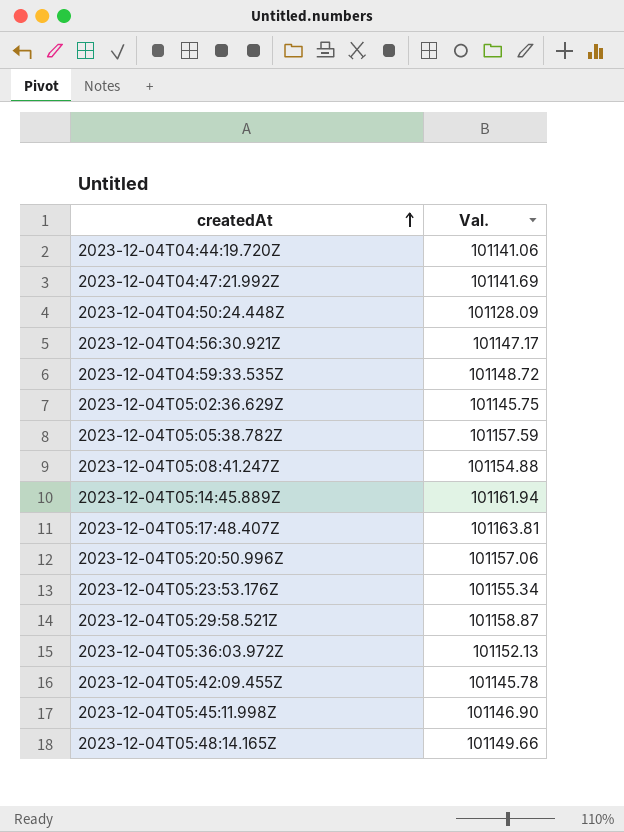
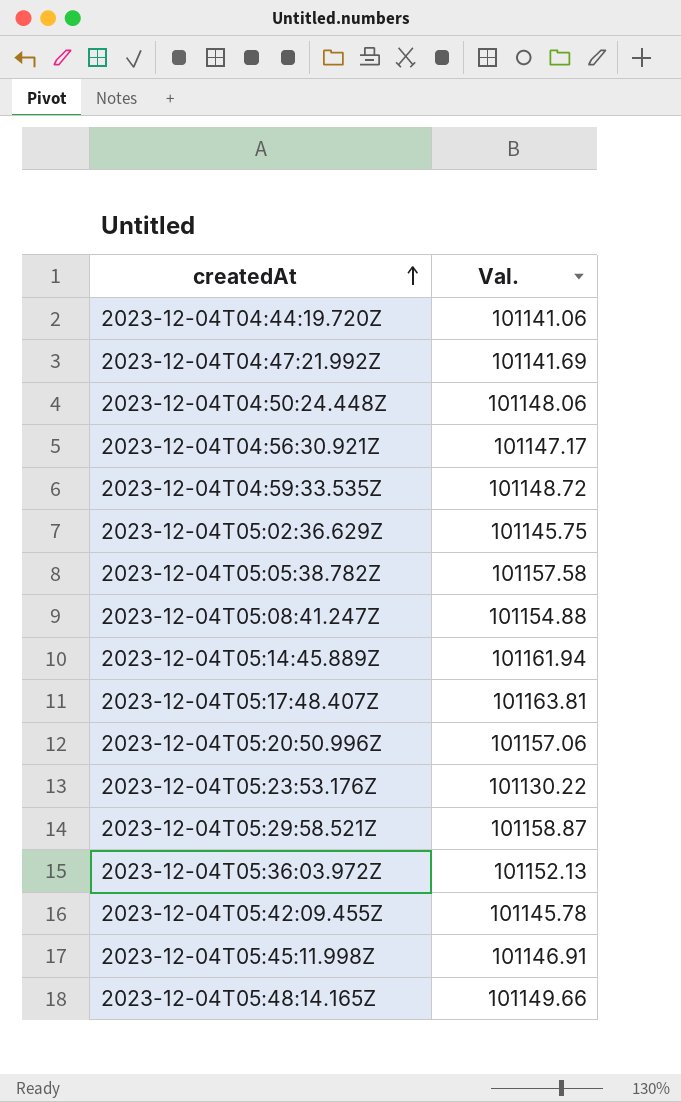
2023-12-04T04:50:24.448Z | Val.: 101128.09 -> 101148.06
2023-12-04T05:05:38.782Z | Val.: 101157.59 -> 101157.58
2023-12-04T05:23:53.176Z | Val.: 101155.34 -> 101130.22
2023-12-04T05:45:11.998Z | Val.: 101146.90 -> 101146.91

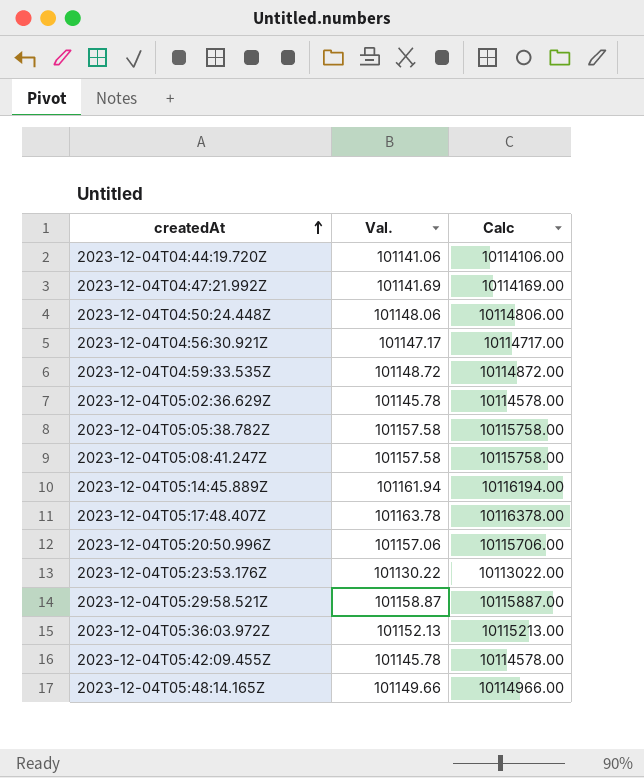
column Calc | formula: none -> [Val.] * 100
row 2023-12-04T05:45:11.998Z: 101146.91 -> none
2023-12-04T05:02:36.629Z | Val.: 101145.75 -> 101145.78
2023-12-04T05:08:41.247Z | Val.: 101154.88 -> 101157.58
2023-12-04T05:17:48.407Z | Val.: 101163.81 -> 101163.78

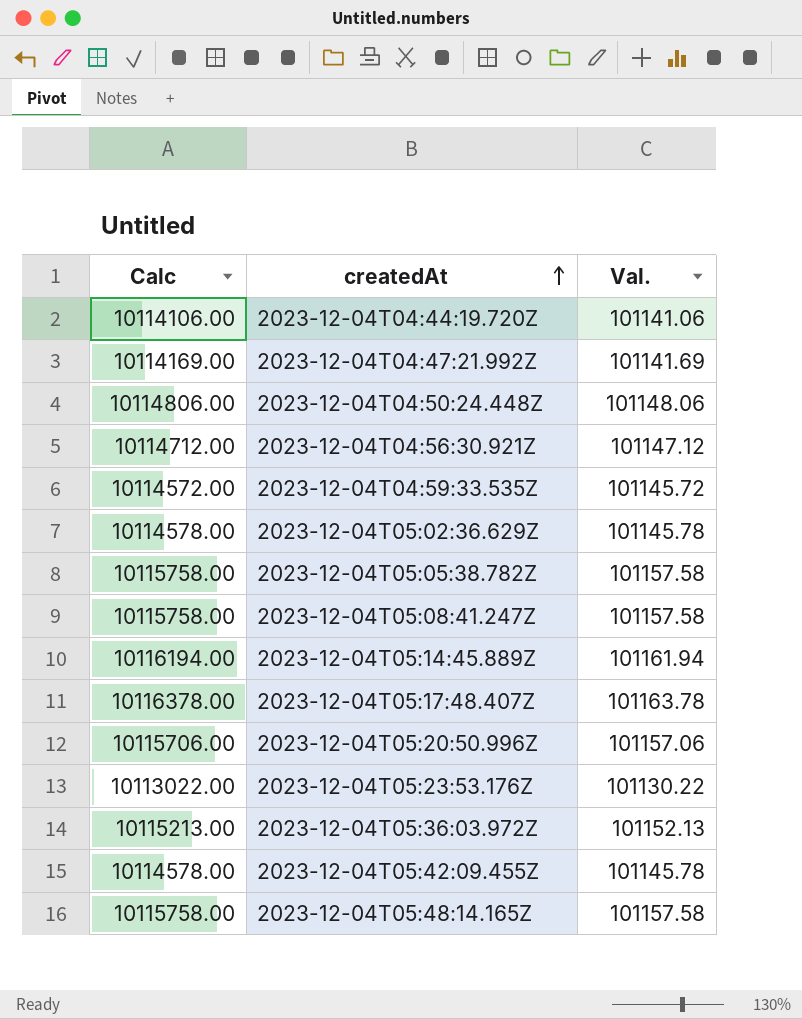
column Calc | position: 3 -> 1
row 2023-12-04T05:29:58.521Z: 101158.87 | 10115887.00 -> none
2023-12-04T04:56:30.921Z | Calc: 10114717.00 -> 10114712.00
2023-12-04T04:56:30.921Z | Val.: 101147.17 -> 101147.12
2023-12-04T04:59:33.535Z | Calc: 10114872.00 -> 10114572.00
2023-12-04T04:59:33.535Z | Val.: 101148.72 -> 101145.72
2023-12-04T05:48:14.165Z | Calc: 10114966.00 -> 10115758.00
2023-12-04T05:48:14.165Z | Val.: 101149.66 -> 101157.58

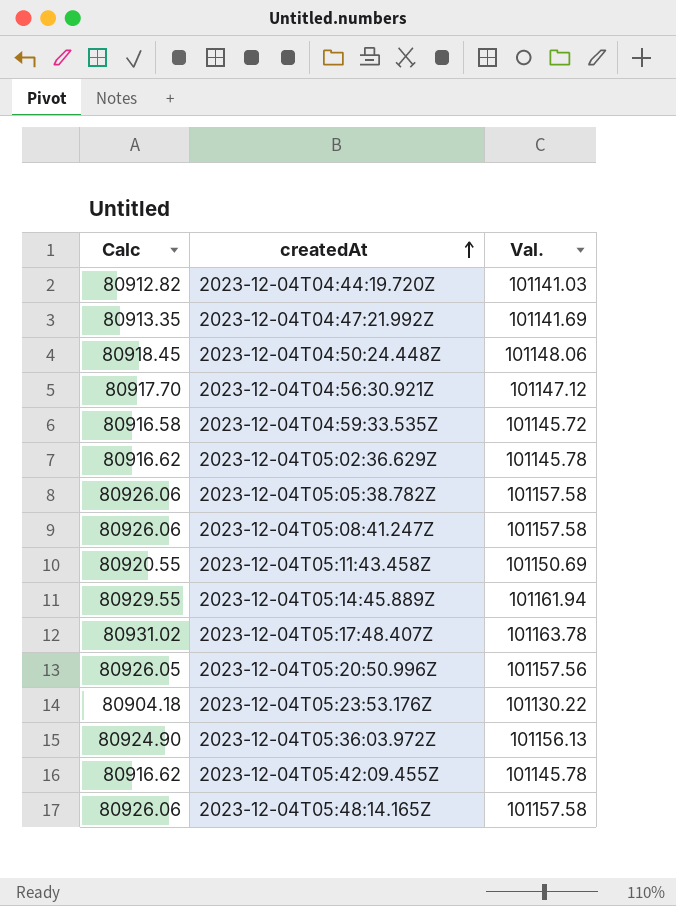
column Calc | formula: [Val.] * 100 -> [Val.] * 0.8
2023-12-04T04:44:19.720Z | Val.: 101141.06 -> 101141.03
row 2023-12-04T05:11:43.458Z: none -> 80920.55 | 101150.69
2023-12-04T05:20:50.996Z | Val.: 101157.06 -> 101157.56
2023-12-04T05:36:03.972Z | Val.: 101152.13 -> 101156.13

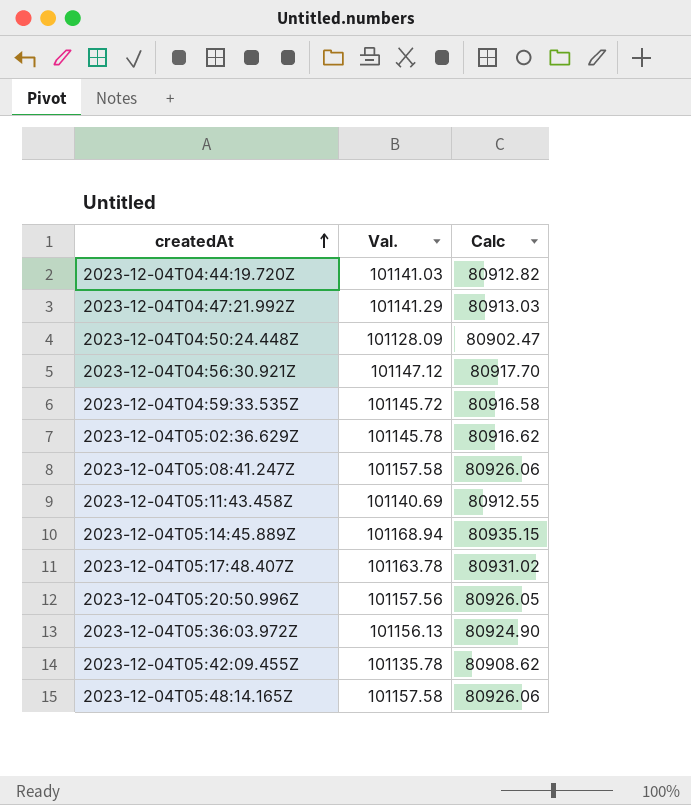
column Calc | position: 1 -> 3
row 2023-12-04T05:05:38.782Z: 80926.06 | 101157.58 -> none
row 2023-12-04T05:23:53.176Z: 80904.18 | 101130.22 -> none
2023-12-04T04:47:21.992Z | Val.: 101141.69 -> 101141.29
2023-12-04T04:47:21.992Z | Calc: 80913.35 -> 80913.03
2023-12-04T04:50:24.448Z | Val.: 101148.06 -> 101128.09
2023-12-04T04:50:24.448Z | Calc: 80918.45 -> 80902.47
2023-12-04T05:11:43.458Z | Val.: 101150.69 -> 101140.69
2023-12-04T05:11:43.458Z | Calc: 80920.55 -> 80912.55
2023-12-04T05:14:45.889Z | Val.: 101161.94 -> 101168.94
2023-12-04T05:14:45.889Z | Calc: 80929.55 -> 80935.15
2023-12-04T05:42:09.455Z | Val.: 101145.78 -> 101135.78
2023-12-04T05:42:09.455Z | Calc: 80916.62 -> 80908.62

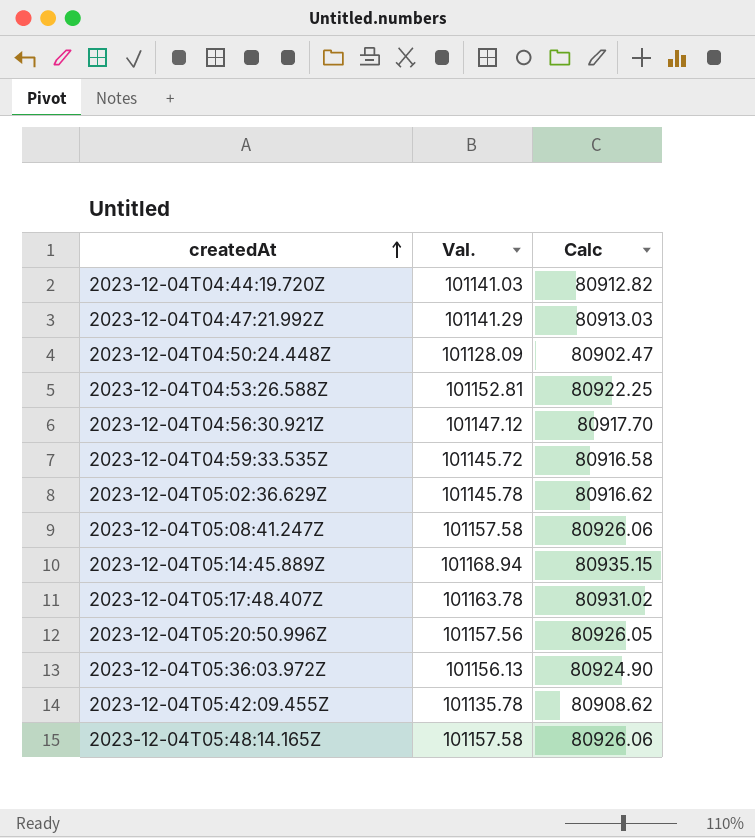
row 2023-12-04T05:11:43.458Z: 101140.69 | 80912.55 -> none
row 2023-12-04T04:53:26.588Z: none -> 101152.81 | 80922.25

